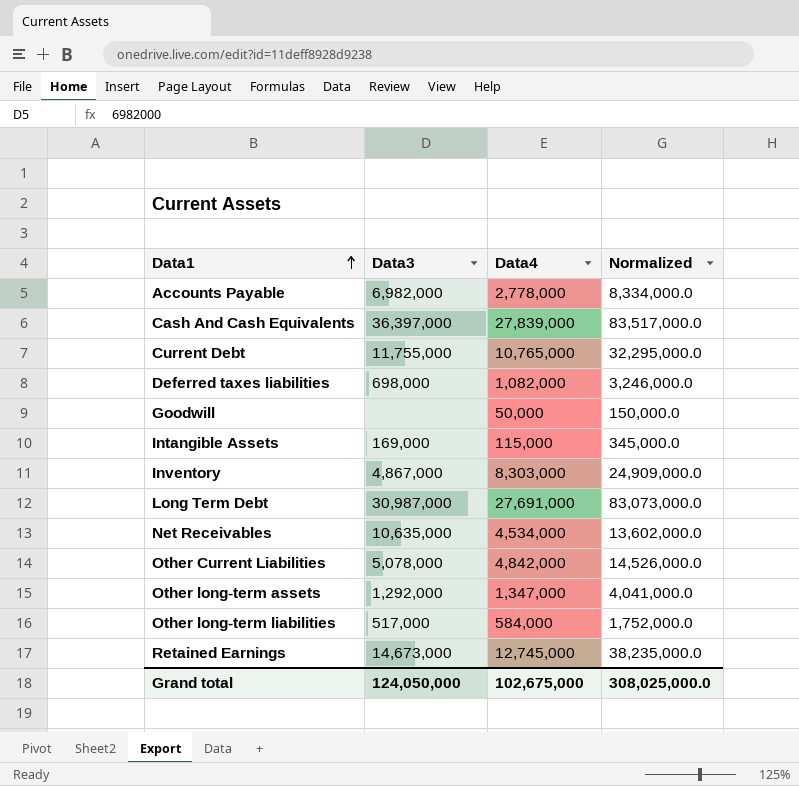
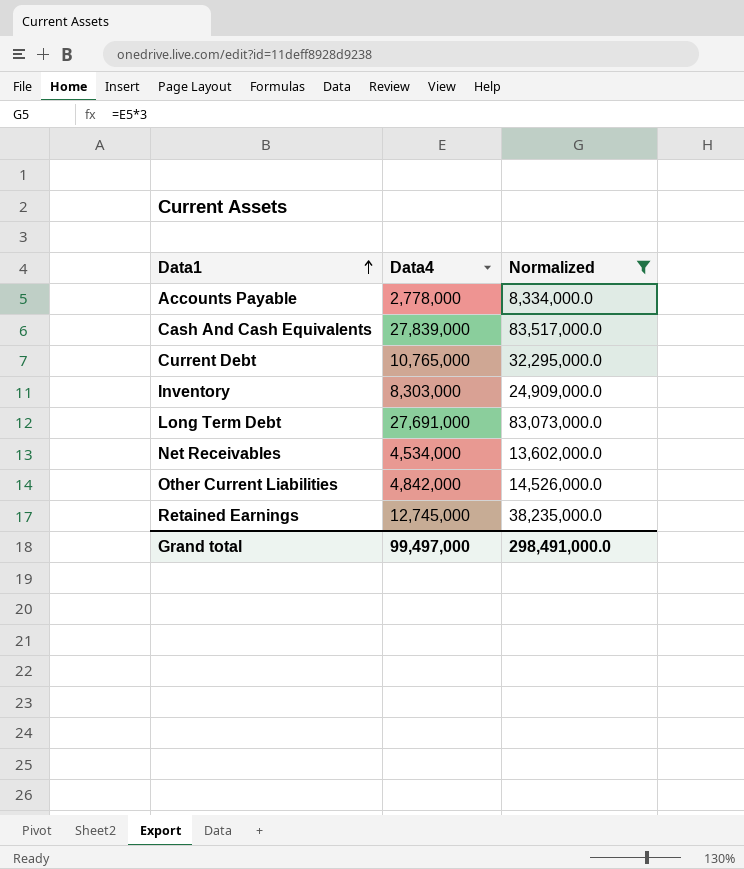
filter: none -> Normalized >= 8,334,000.0
column Data3 | position: 2 -> none
Grand total | Data4: 102,675,000 -> 99,497,000
Grand total | Normalized: 308,025,000.0 -> 298,491,000.0

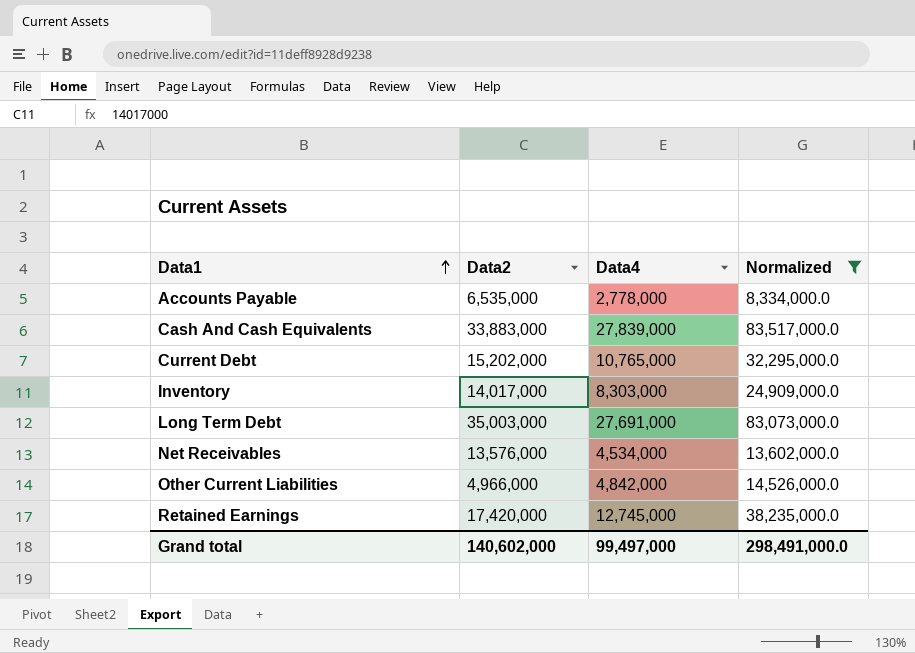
column Data2 | position: none -> 2

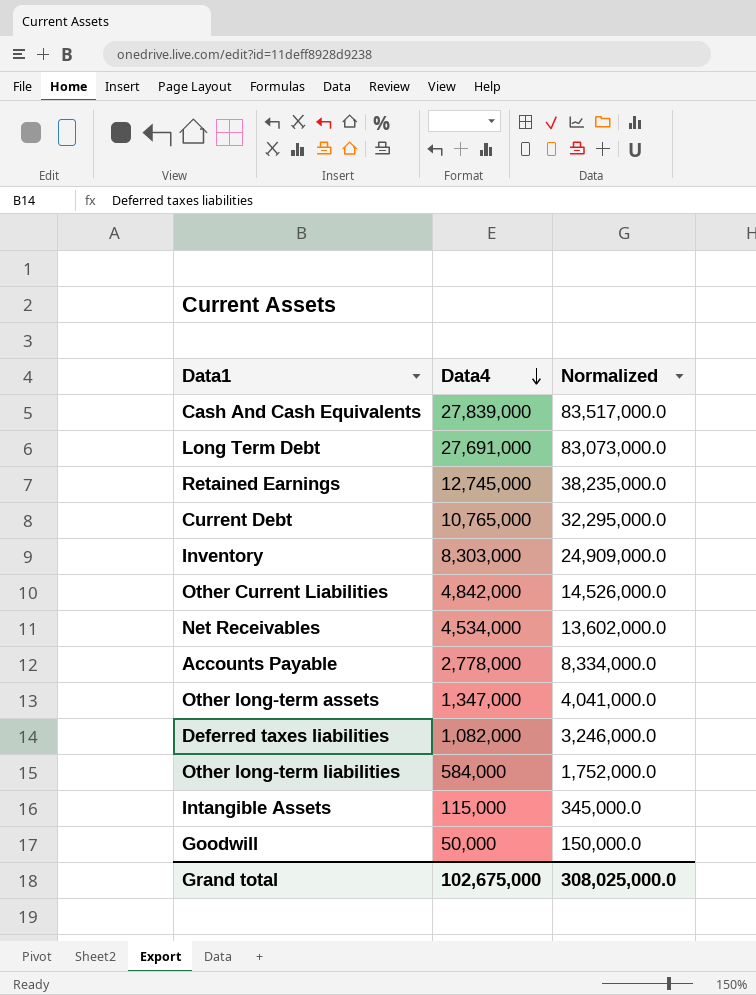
filter: Normalized >= 8,334,000.0 -> none
row order: Data1 ascending -> Data4 descending
column Data2 | position: 2 -> none
Grand total | Data4: 99,497,000 -> 102,675,000
Grand total | Normalized: 298,491,000.0 -> 308,025,000.0

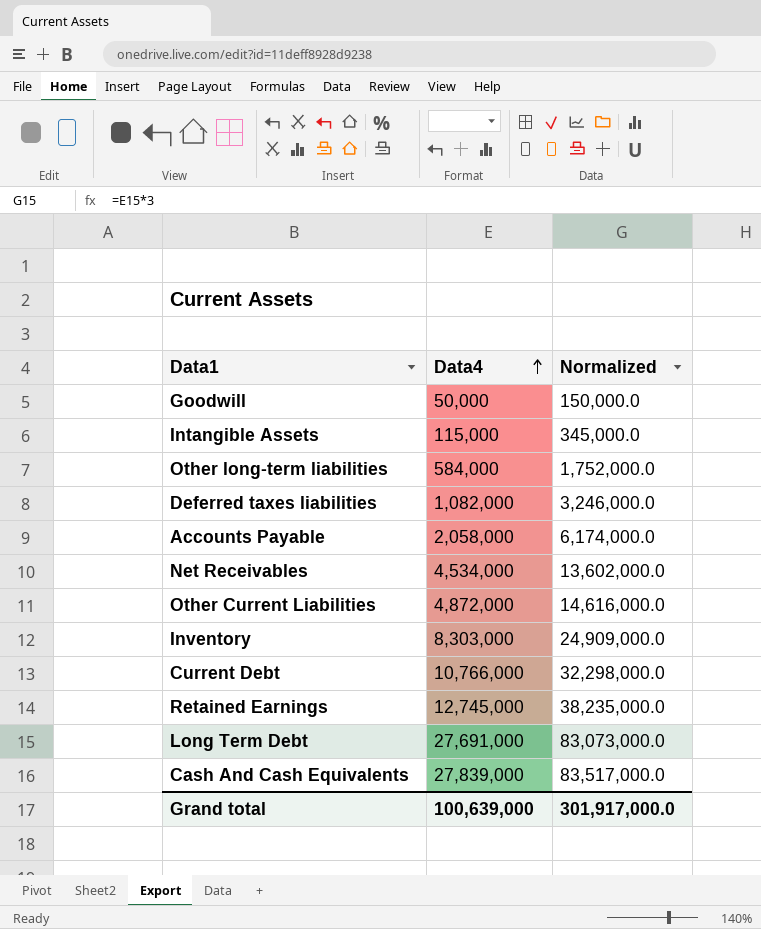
row order: Data4 descending -> Data4 ascending
row Other long-term assets: 1,347,000 | 4,041,000.0 -> none
Accounts Payable | Data4: 2,778,000 -> 2,058,000
Accounts Payable | Normalized: 8,334,000.0 -> 6,174,000.0
Other Current Liabilities | Data4: 4,842,000 -> 4,872,000
Other Current Liabilities | Normalized: 14,526,000.0 -> 14,616,000.0
Current Debt | Data4: 10,765,000 -> 10,766,000
Current Debt | Normalized: 32,295,000.0 -> 32,298,000.0
Grand total | Data4: 102,675,000 -> 100,639,000
Grand total | Normalized: 308,025,000.0 -> 301,917,000.0

